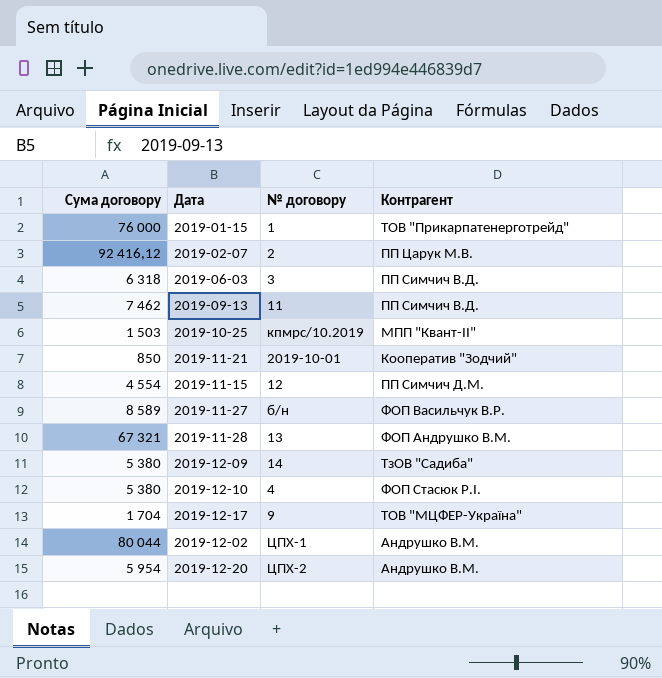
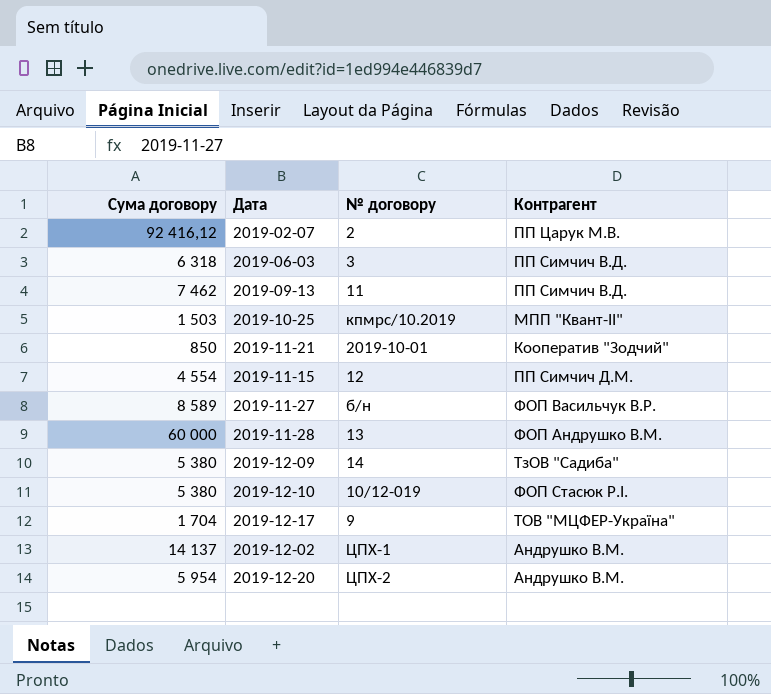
row 2019-01-15: 76 000 | 1 | ТОВ "Прикарпатенерготрейд" -> none
2019-11-28 | Сума договору: 67 321 -> 60 000
2019-12-10 | № договору: 4 -> 10/12-019
2019-12-02 | Сума договору: 80 044 -> 14 137

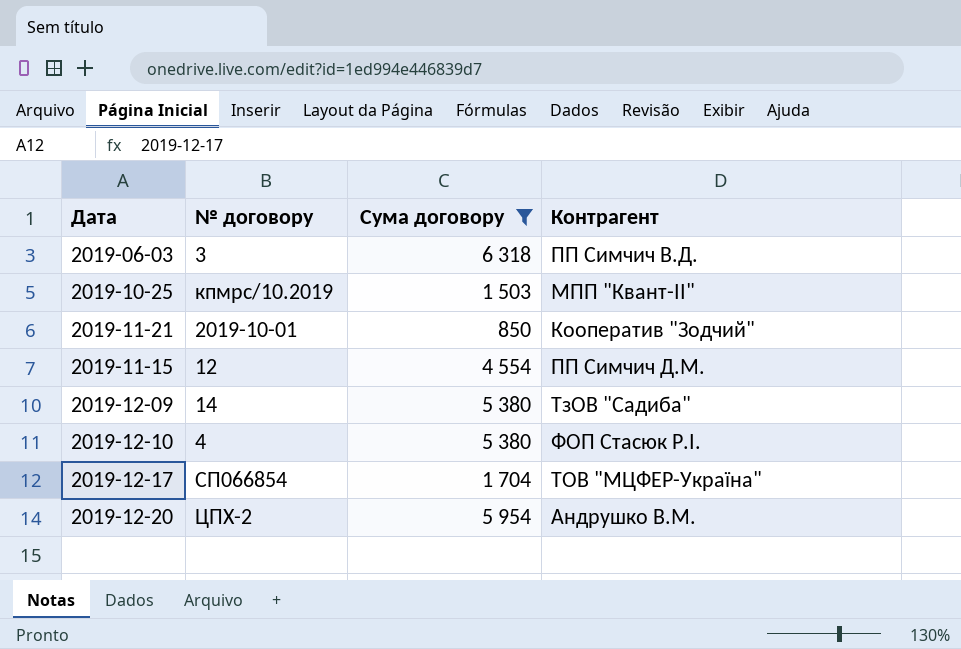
filter: none -> Сума договору <= 6 318
column Сума договору | position: 1 -> 3
2019-12-10 | № договору: 10/12-019 -> 4
2019-12-17 | № договору: 9 -> СП066854

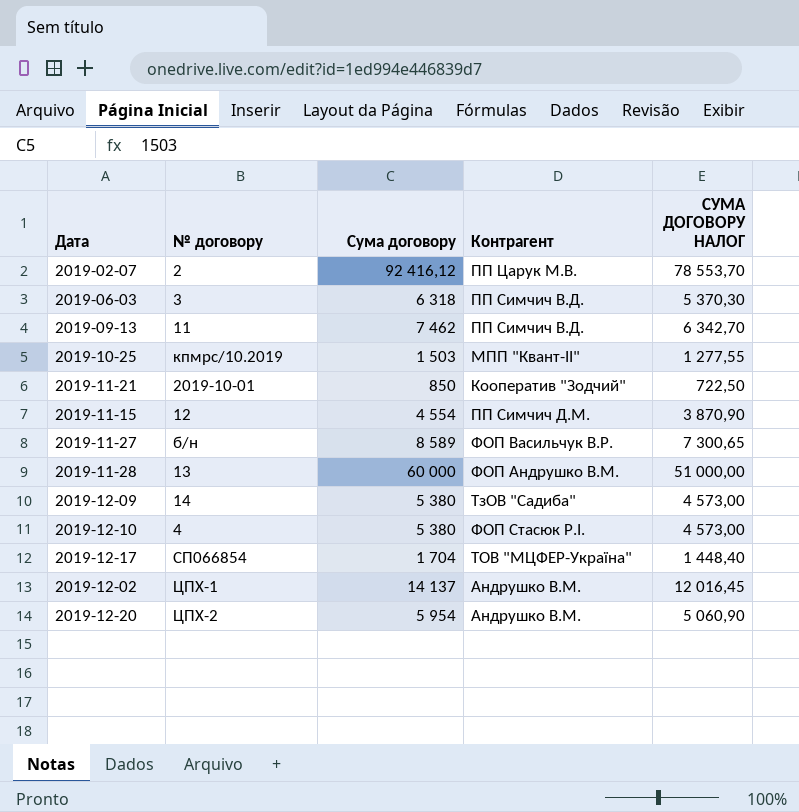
filter: Сума договору <= 6 318 -> none
column СУМА ДОГОВОРУ НАЛОГ | formula: none -> [Сума договору] * 0,85

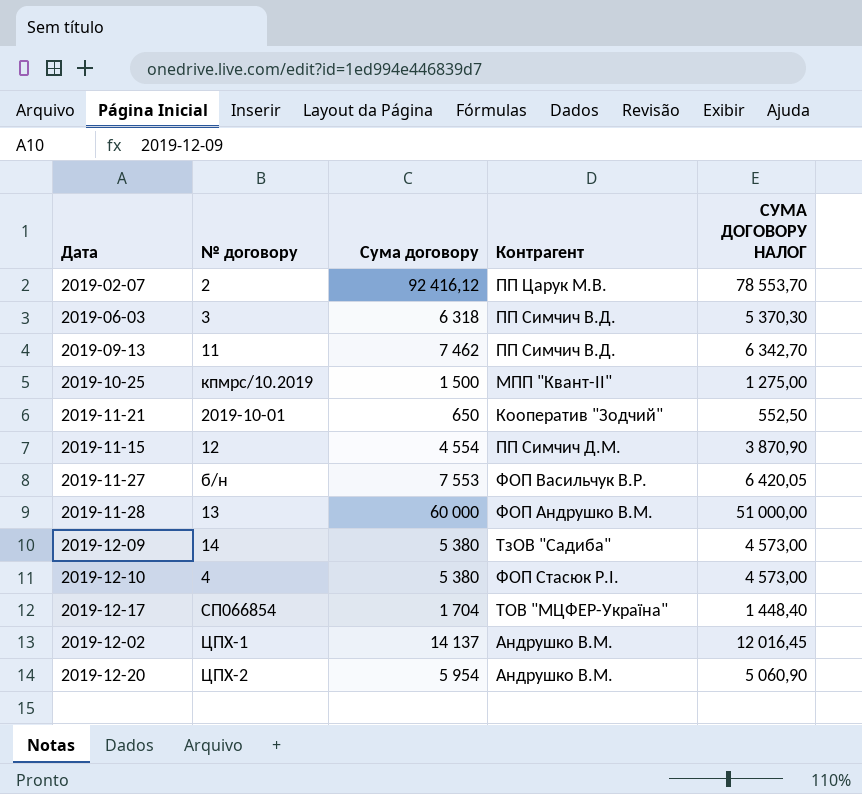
2019-10-25 | Сума договору: 1 503 -> 1 500
2019-10-25 | СУМА ДОГОВОРУ НАЛОГ: 1 277,55 -> 1 275,00
2019-11-21 | Сума договору: 850 -> 650
2019-11-21 | СУМА ДОГОВОРУ НАЛОГ: 722,50 -> 552,50
2019-11-27 | Сума договору: 8 589 -> 7 553
2019-11-27 | СУМА ДОГОВОРУ НАЛОГ: 7 300,65 -> 6 420,05

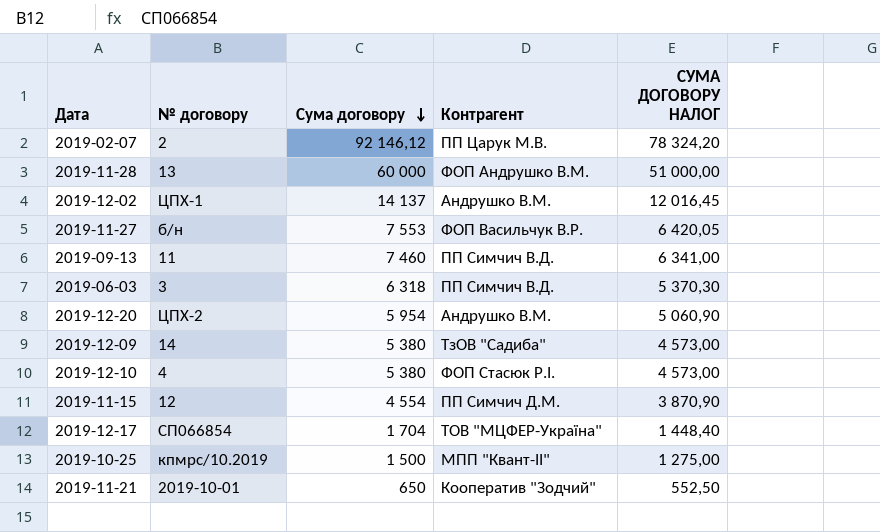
row order: none -> Сума договору descending
2019-02-07 | Сума договору: 92 416,12 -> 92 146,12
2019-02-07 | СУМА ДОГОВОРУ НАЛОГ: 78 553,70 -> 78 324,20
2019-09-13 | Сума договору: 7 462 -> 7 460
2019-09-13 | СУМА ДОГОВОРУ НАЛОГ: 6 342,70 -> 6 341,00

